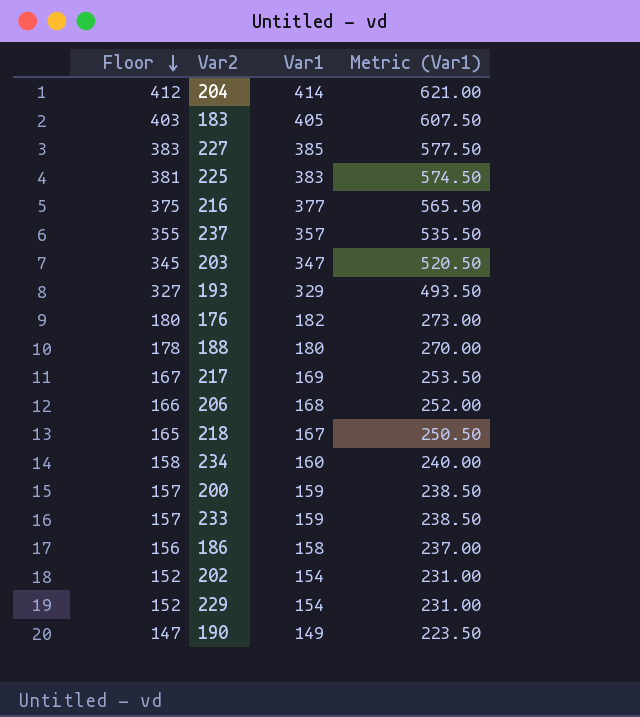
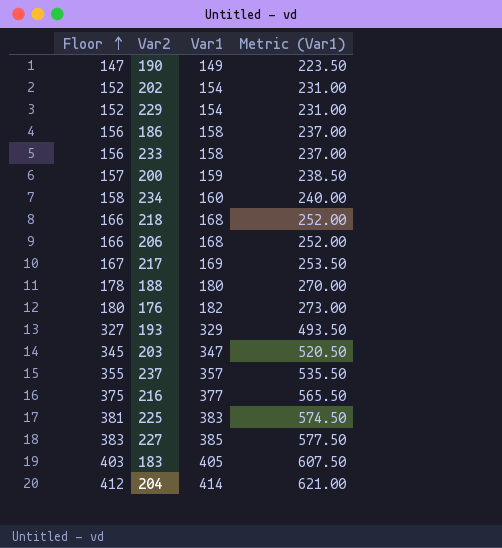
row order: Floor descending -> Floor ascending
233 | Floor: 157 -> 156
233 | Var1: 159 -> 158
233 | Metric (Var1): 238.50 -> 237.00
218 | Floor: 165 -> 166
218 | Var1: 167 -> 168
218 | Metric (Var1): 250.50 -> 252.00

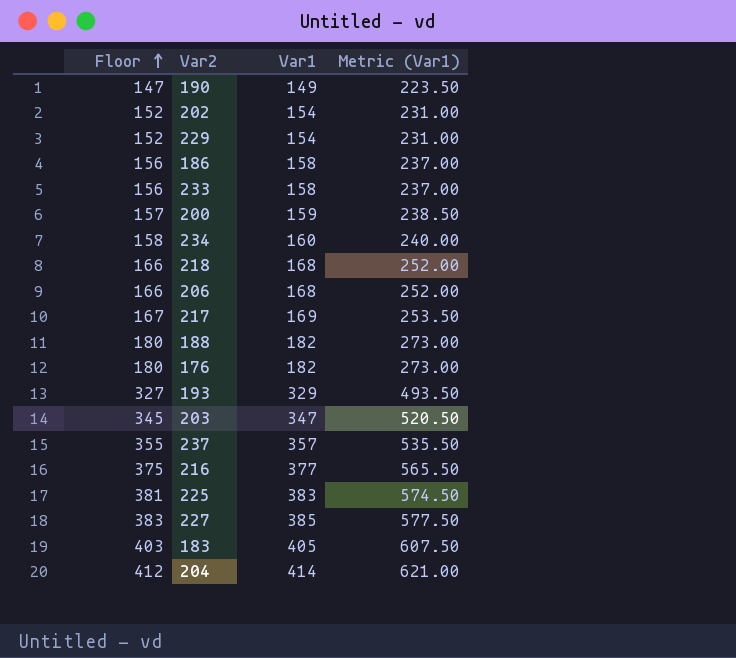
188 | Floor: 178 -> 180
188 | Var1: 180 -> 182
188 | Metric (Var1): 270.00 -> 273.00

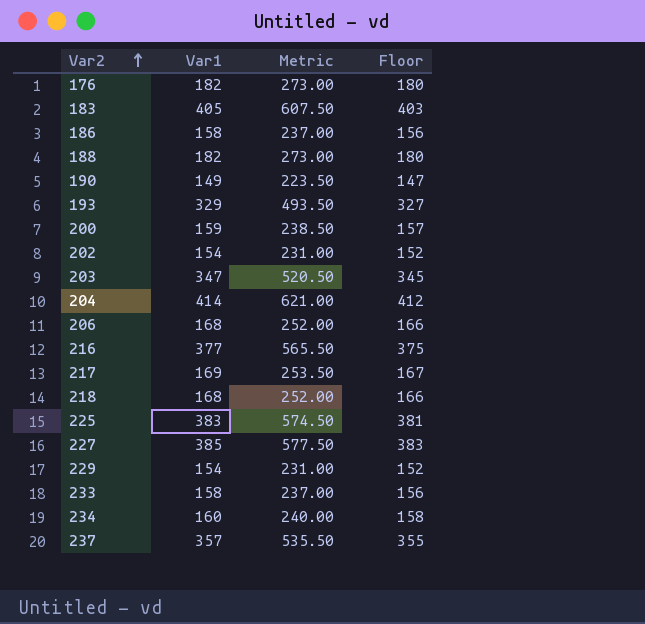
row order: Floor ascending -> Var2 ascending
column name: Metric (Var1) -> Metric
column Floor | position: 1 -> 4

